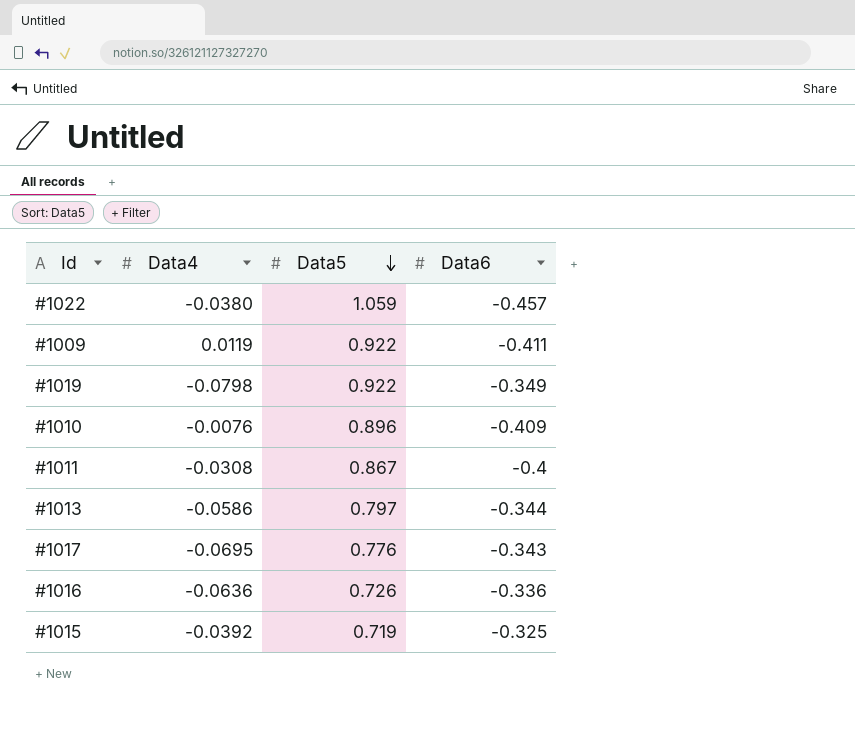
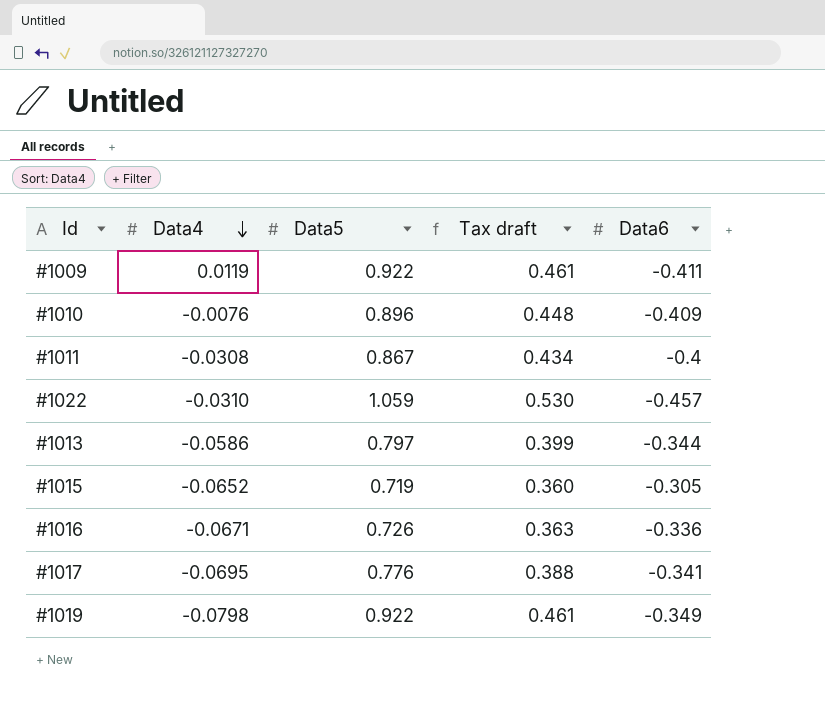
row order: Data5 descending -> Data4 descending
column Tax draft | formula: none -> [Data5] * 0.5
#1022 | Data4: -0.0380 -> -0.0310
#1015 | Data4: -0.0392 -> -0.0652
#1015 | Data6: -0.325 -> -0.305
#1016 | Data4: -0.0636 -> -0.0671
#1017 | Data6: -0.343 -> -0.341

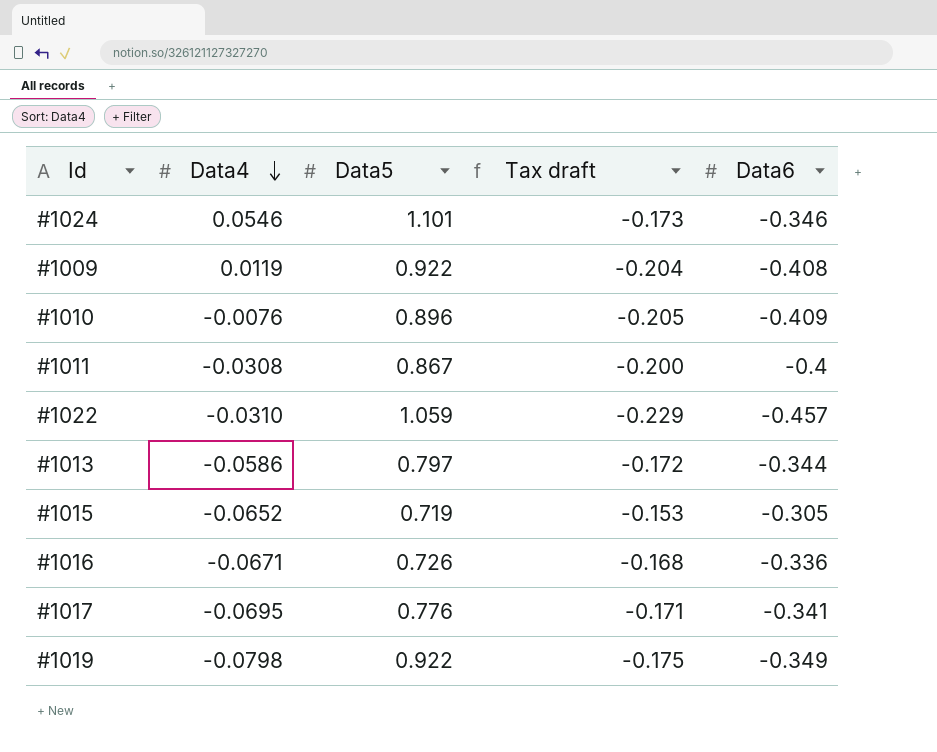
column Tax draft | formula: [Data5] * 0.5 -> [Data6] * 0.5
row #1024: none -> 0.0546 | 1.101 | -0.173 | -0.346
#1009 | Data6: -0.411 -> -0.408

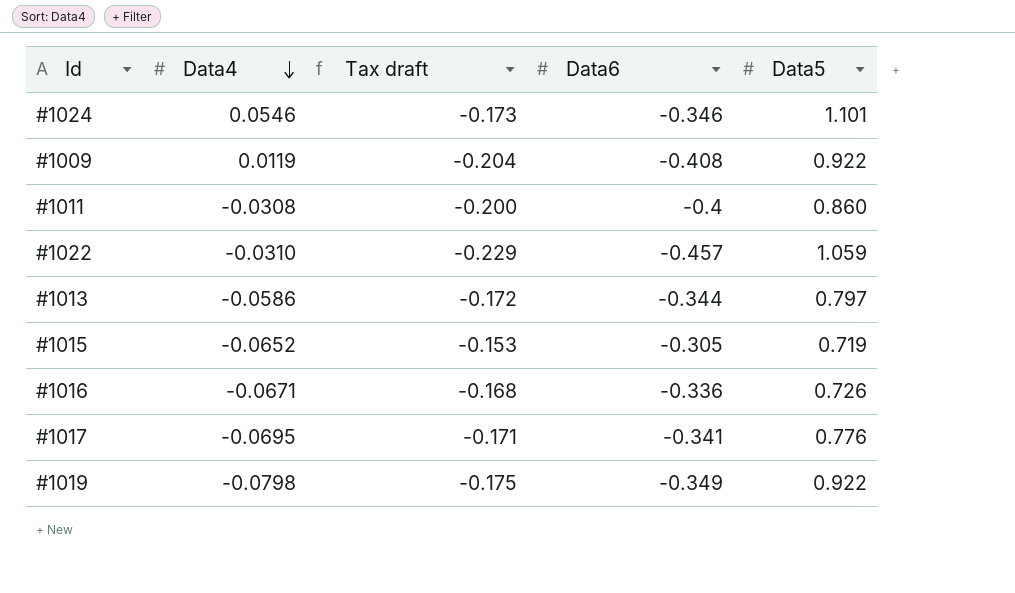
column Data5 | position: 3 -> 5
row #1010: -0.0076 | 0.896 | -0.205 | -0.409 -> none
#1011 | Data5: 0.867 -> 0.860

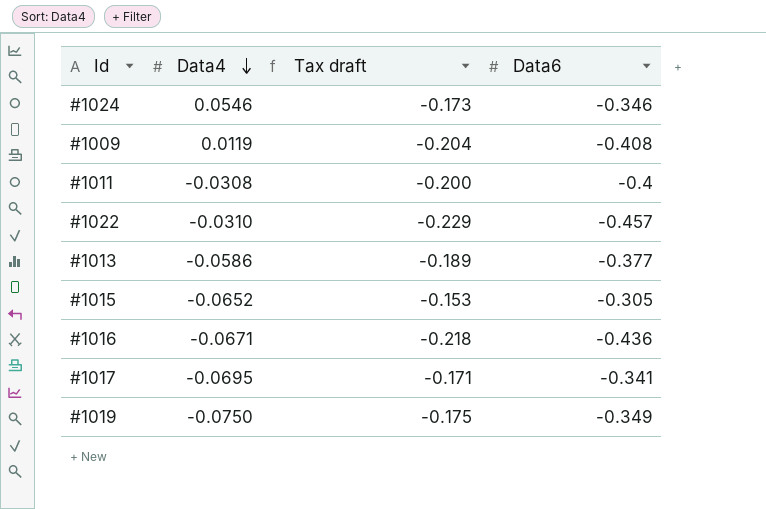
column Data5 | position: 5 -> none
#1013 | Tax draft: -0.172 -> -0.189
#1013 | Data6: -0.344 -> -0.377
#1016 | Tax draft: -0.168 -> -0.218
#1016 | Data6: -0.336 -> -0.436
#1019 | Data4: -0.0798 -> -0.0750

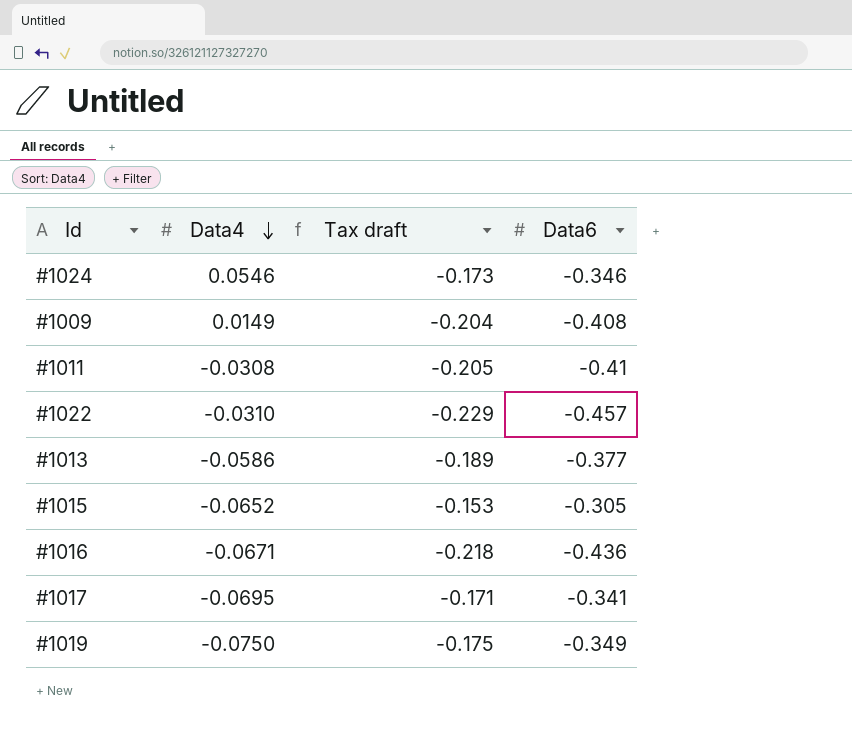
#1009 | Data4: 0.0119 -> 0.0149
#1011 | Tax draft: -0.200 -> -0.205
#1011 | Data6: -0.4 -> -0.41

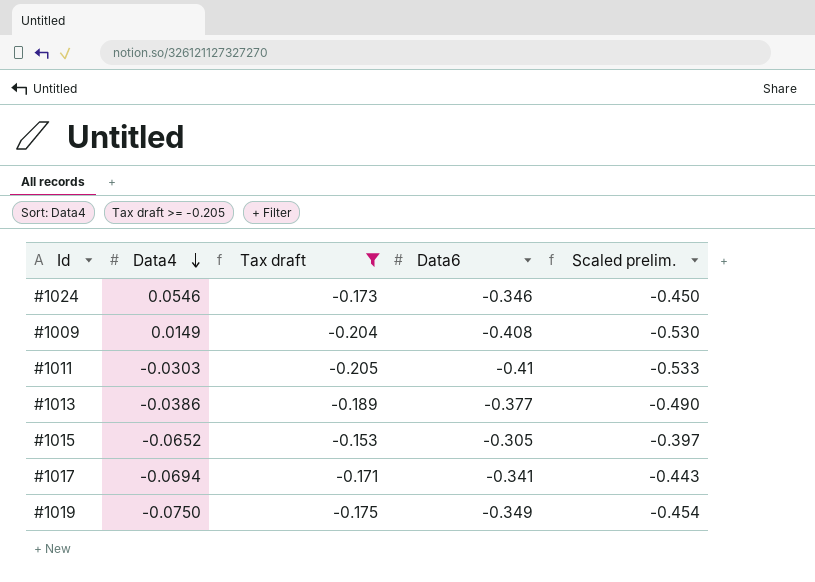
filter: none -> Tax draft >= -0.205
column Scaled prelim. | formula: none -> [Data6] * 1.3
#1011 | Data4: -0.0308 -> -0.0303
#1013 | Data4: -0.0586 -> -0.0386
#1017 | Data4: -0.0695 -> -0.0694

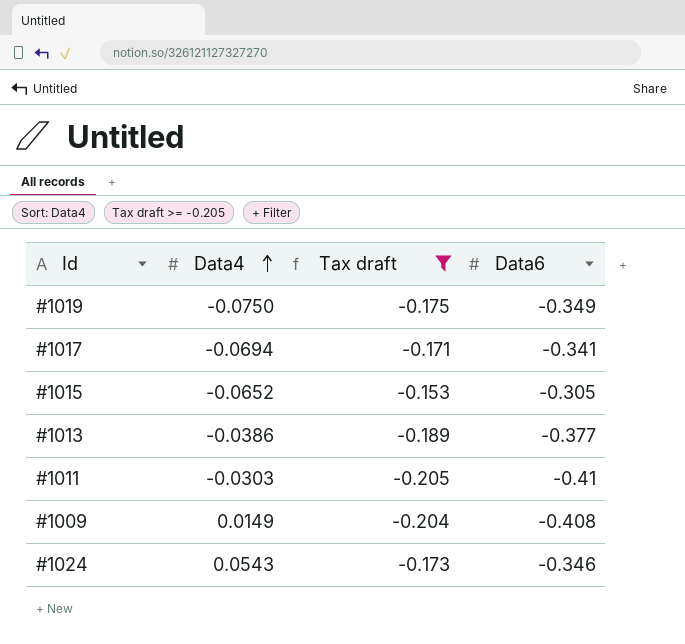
row order: Data4 descending -> Data4 ascending
column Scaled prelim. | formula: [Data6] * 1.3 -> none
#1024 | Data4: 0.0546 -> 0.0543

